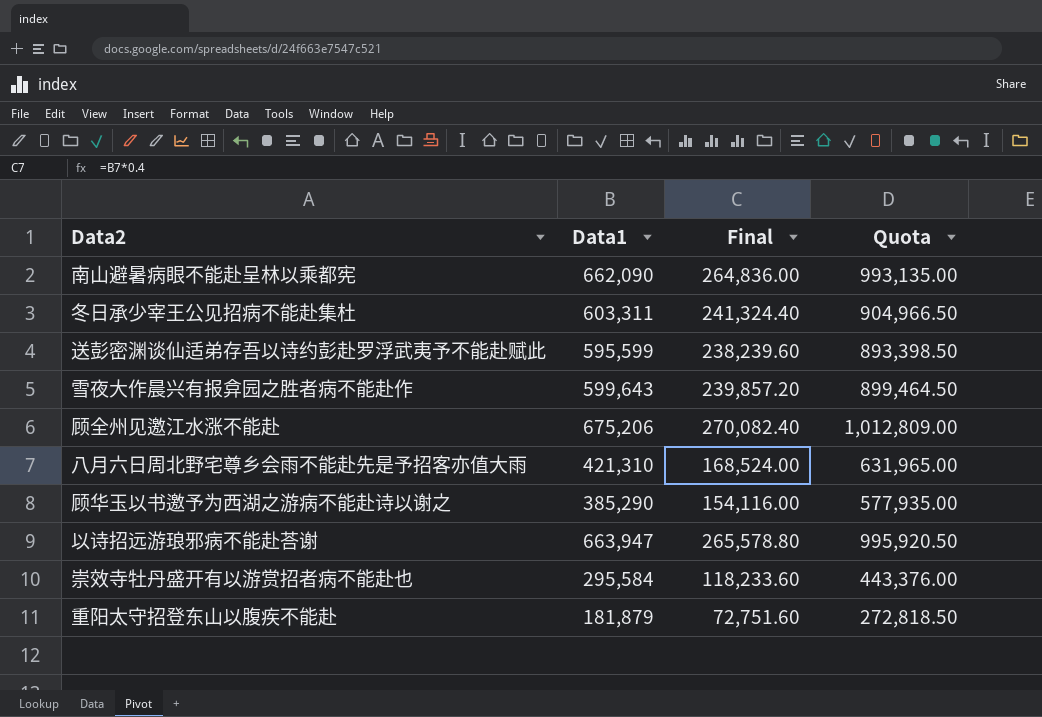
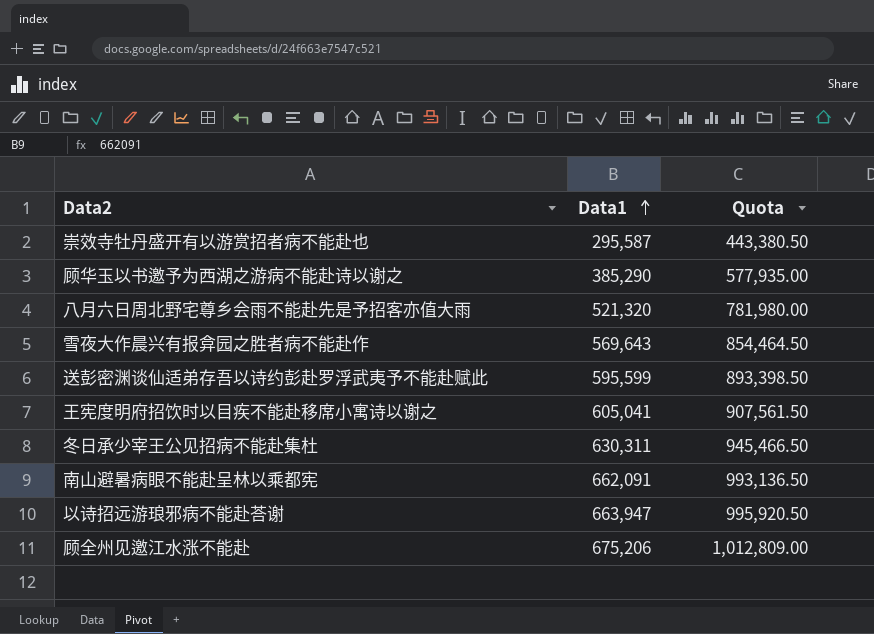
row order: none -> Data1 ascending
column Final | formula: [Data1] * 0.4 -> none
row 重阳太守招登东山以腹疾不能赴: 181,879 | 72,751.60 | 272,818.50 -> none
崇效寺牡丹盛开有以游赏招者病不能赴也 | Data1: 295,584 -> 295,587
崇效寺牡丹盛开有以游赏招者病不能赴也 | Quota: 443,376.00 -> 443,380.50
八月六日周北野宅尊乡会雨不能赴先是予招客亦值大雨 | Data1: 421,310 -> 521,320
八月六日周北野宅尊乡会雨不能赴先是予招客亦值大雨 | Quota: 631,965.00 -> 781,980.00
雪夜大作晨兴有报弇园之胜者病不能赴作 | Data1: 599,643 -> 569,643
雪夜大作晨兴有报弇园之胜者病不能赴作 | Quota: 899,464.50 -> 854,464.50
row 王宪度明府招饮时以目疾不能赴移席小寓诗以谢之: none -> 605,041 | 907,561.50
冬日承少宰王公见招病不能赴集杜 | Data1: 603,311 -> 630,311
冬日承少宰王公见招病不能赴集杜 | Quota: 904,966.50 -> 945,466.50
南山避暑病眼不能赴呈林以乘都宪 | Data1: 662,090 -> 662,091
南山避暑病眼不能赴呈林以乘都宪 | Quota: 993,135.00 -> 993,136.50

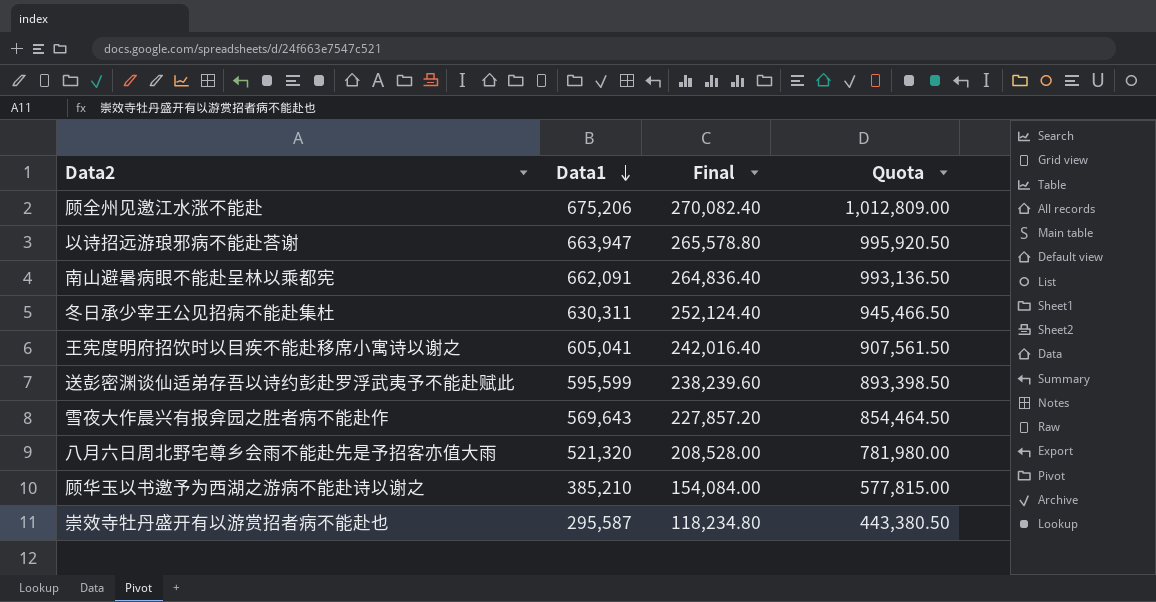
row order: Data1 ascending -> Data1 descending
column Final | formula: none -> [Data1] * 0.4
顾华玉以书邀予为西湖之游病不能赴诗以谢之 | Data1: 385,290 -> 385,210
顾华玉以书邀予为西湖之游病不能赴诗以谢之 | Quota: 577,935.00 -> 577,815.00

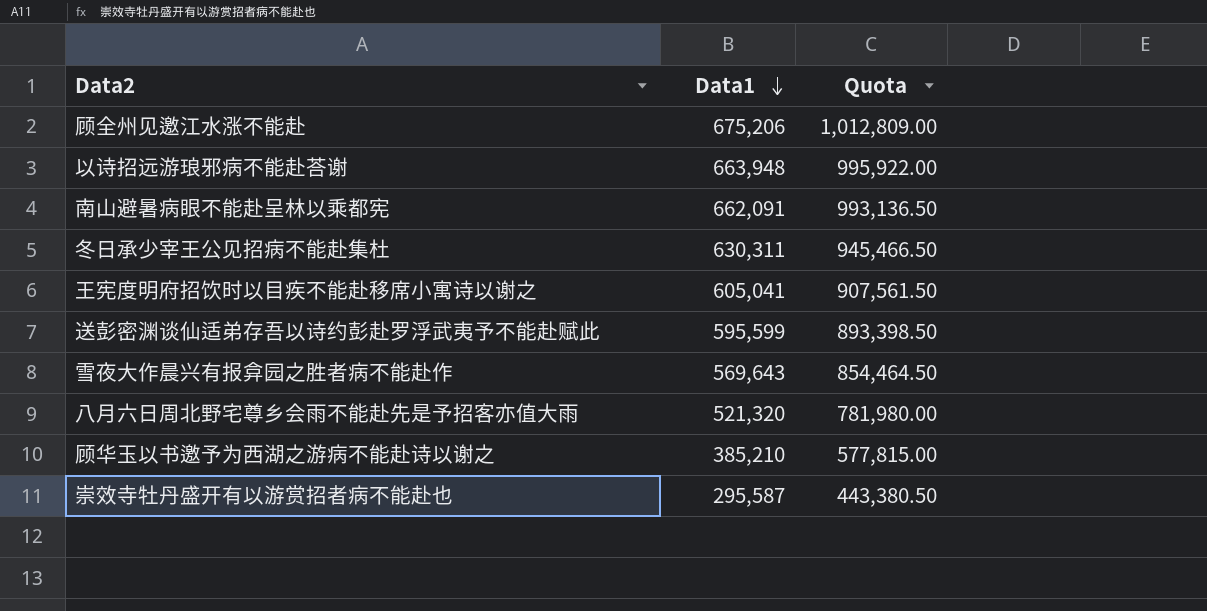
column Final | formula: [Data1] * 0.4 -> none
以诗招远游琅邪病不能赴荅谢 | Data1: 663,947 -> 663,948
以诗招远游琅邪病不能赴荅谢 | Quota: 995,920.50 -> 995,922.00

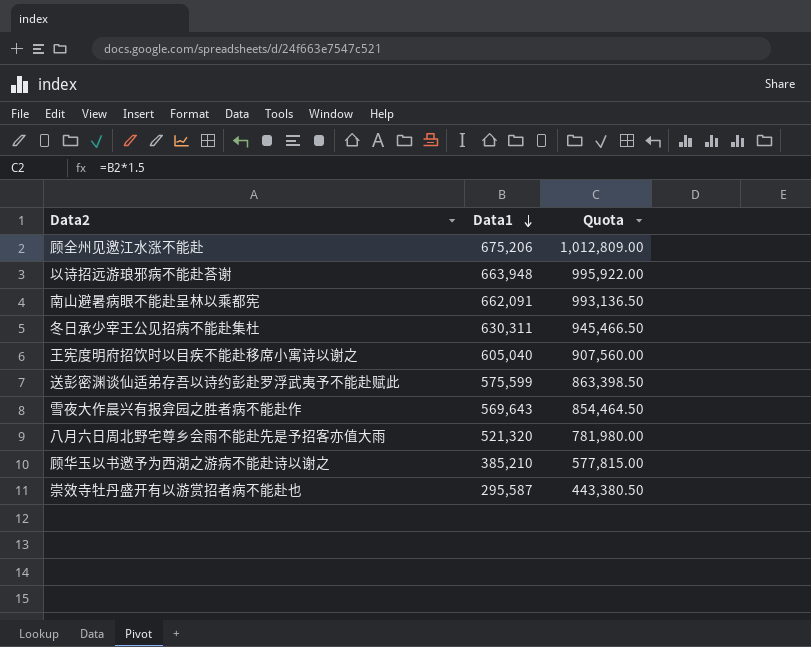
王宪度明府招饮时以目疾不能赴移席小寓诗以谢之 | Data1: 605,041 -> 605,040
王宪度明府招饮时以目疾不能赴移席小寓诗以谢之 | Quota: 907,561.50 -> 907,560.00
送彭密渊谈仙适弟存吾以诗约彭赴罗浮武夷予不能赴赋此 | Data1: 595,599 -> 575,599
送彭密渊谈仙适弟存吾以诗约彭赴罗浮武夷予不能赴赋此 | Quota: 893,398.50 -> 863,398.50

